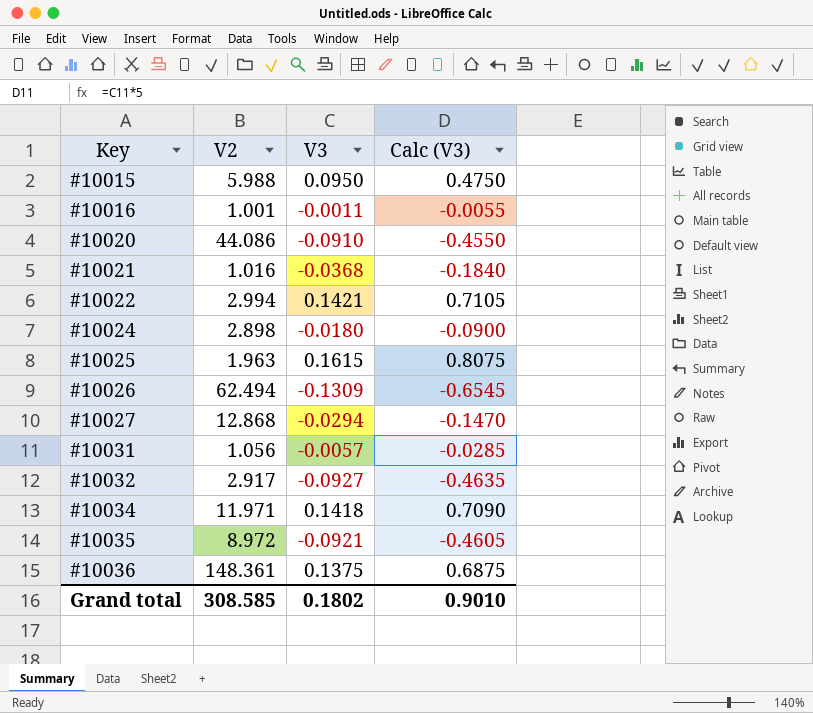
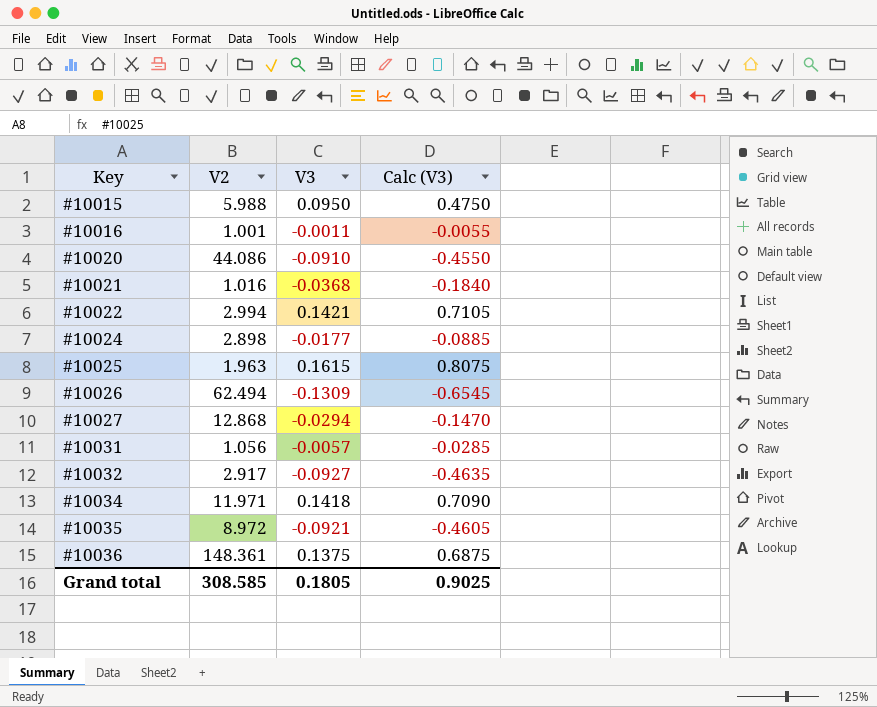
#10024 | V3: -0.0180 -> -0.0177
#10024 | Calc (V3): -0.0900 -> -0.0885
Grand total | V3: 0.1802 -> 0.1805
Grand total | Calc (V3): 0.9010 -> 0.9025

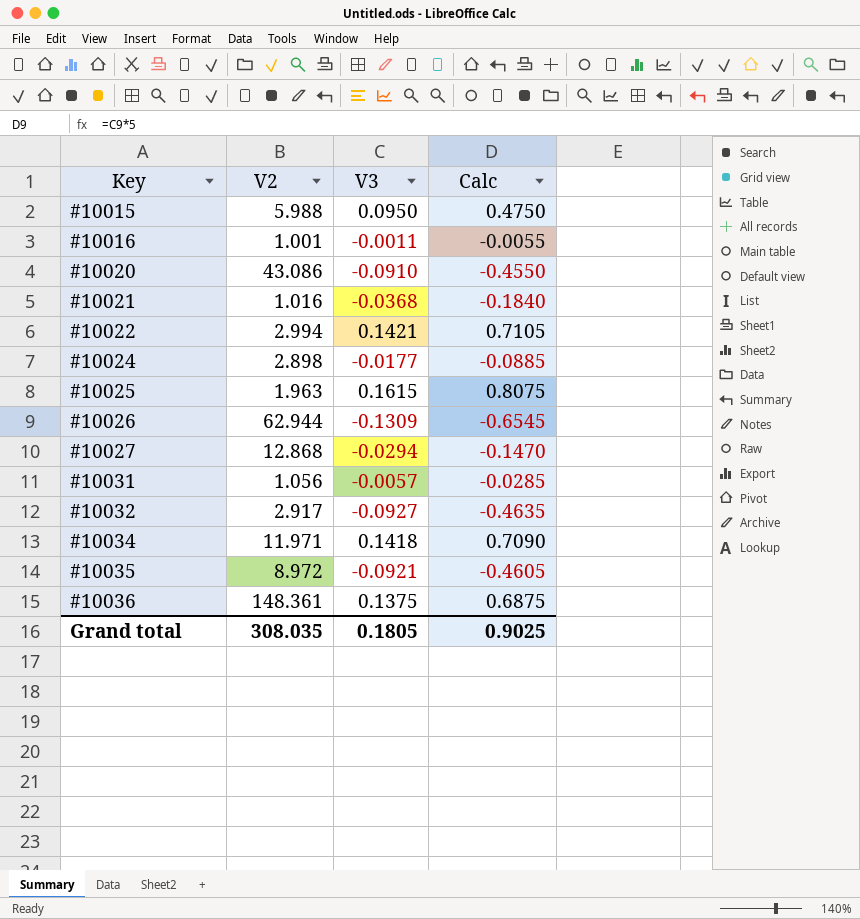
column name: Calc (V3) -> Calc
#10020 | V2: 44.086 -> 43.086
#10026 | V2: 62.494 -> 62.944
Grand total | V2: 308.585 -> 308.035

